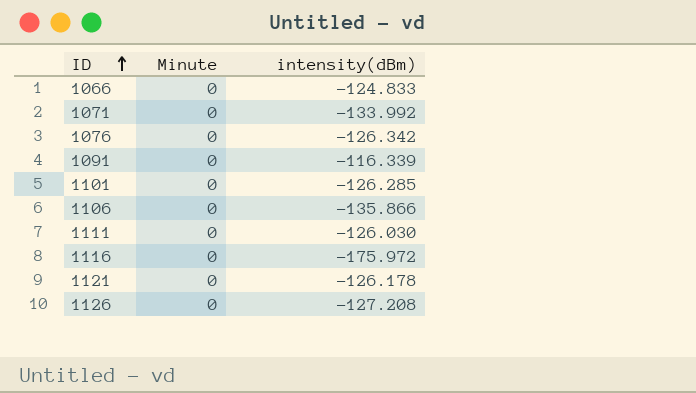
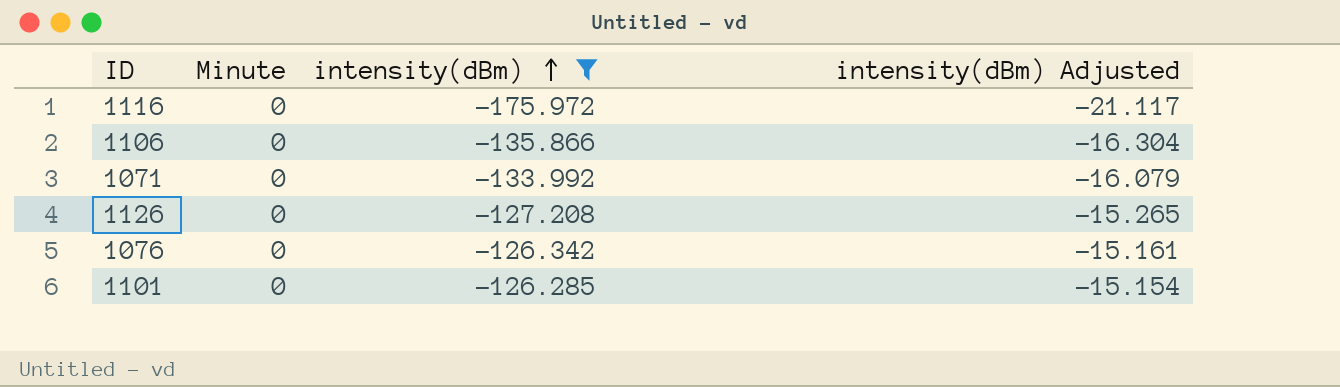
filter: none -> intensity(dBm) <= -126.285
row order: ID ascending -> intensity(dBm) ascending
column intensity(dBm) Adjusted | formula: none -> [intensity(dBm)] * 0.12

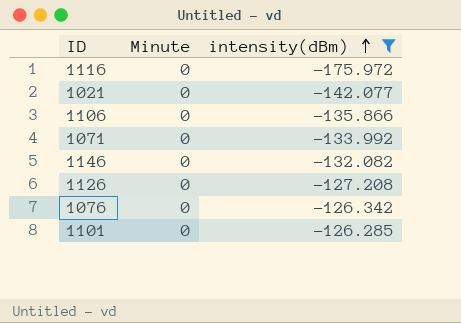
column intensity(dBm) Adjusted | formula: [intensity(dBm)] * 0.12 -> none
row 1021: none -> 0 | -142.077
row 1146: none -> 0 | -132.082

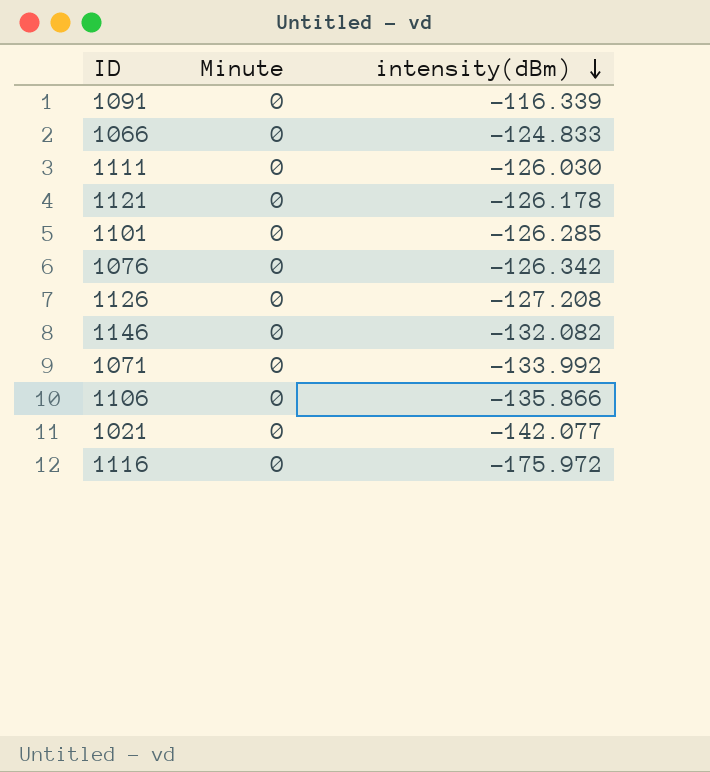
filter: intensity(dBm) <= -126.285 -> none
row order: intensity(dBm) ascending -> intensity(dBm) descending

